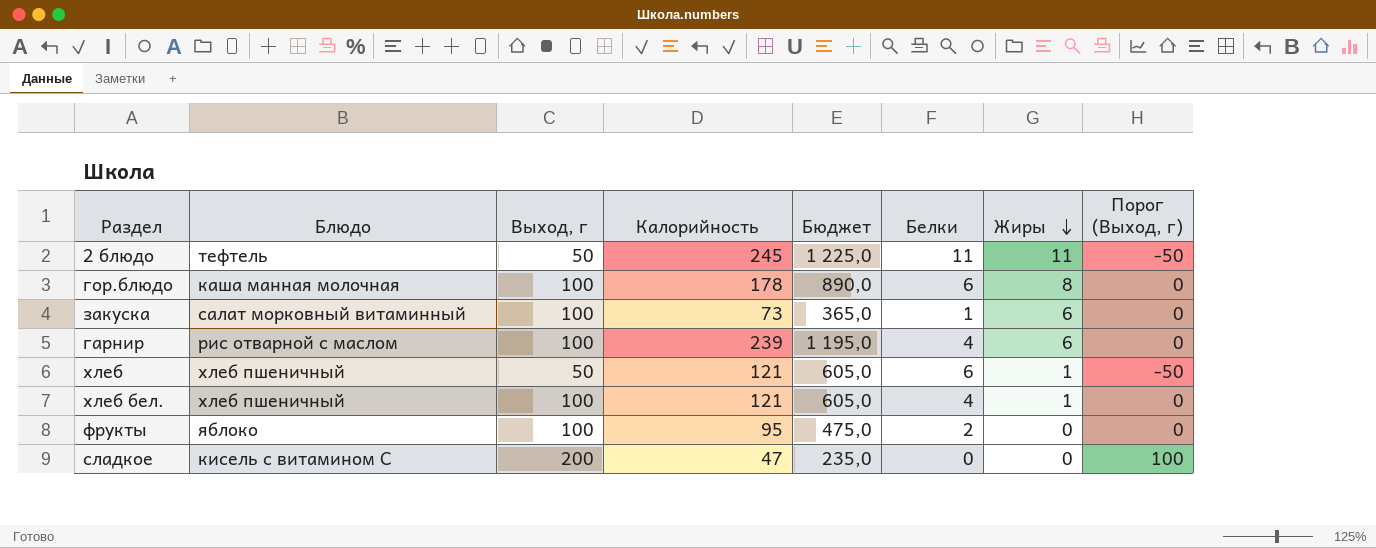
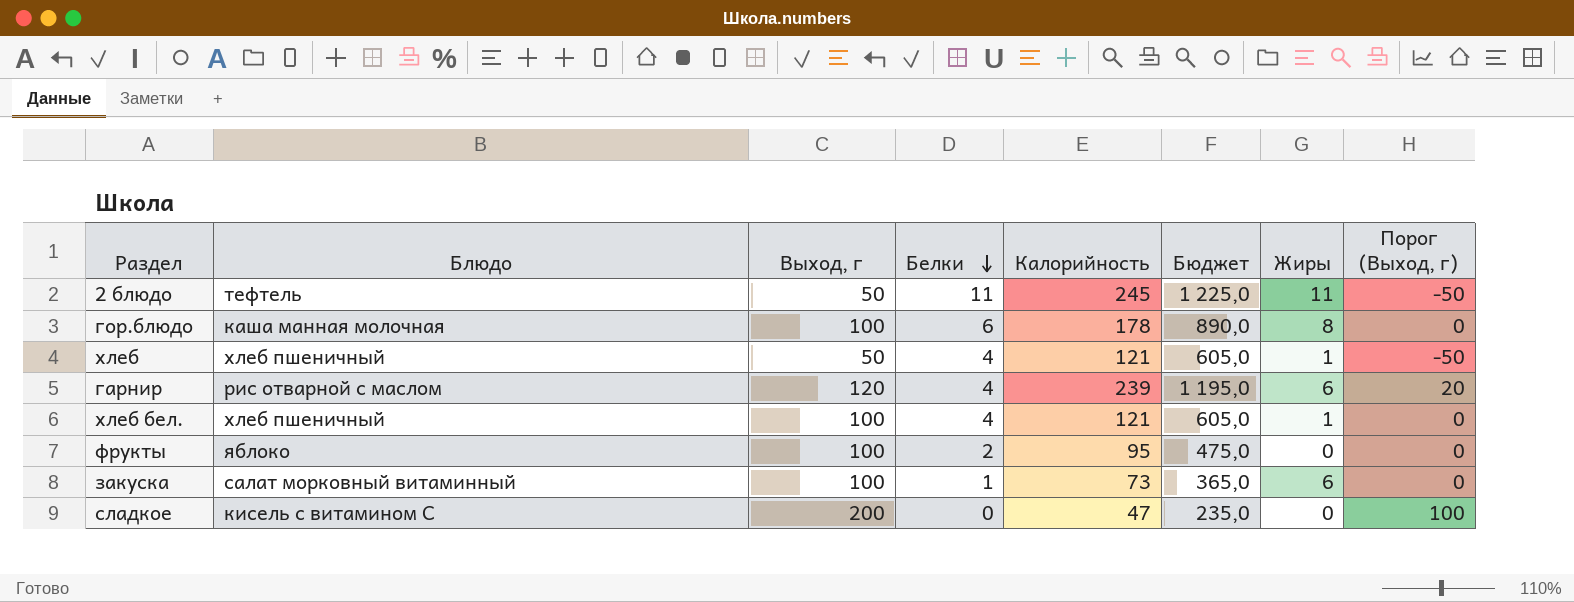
row order: Жиры descending -> Белки descending
column Белки | position: 6 -> 4
хлеб | Белки: 6 -> 4
гарнир | Выход, г: 100 -> 120
гарнир | Порог (Выход, г): 0 -> 20

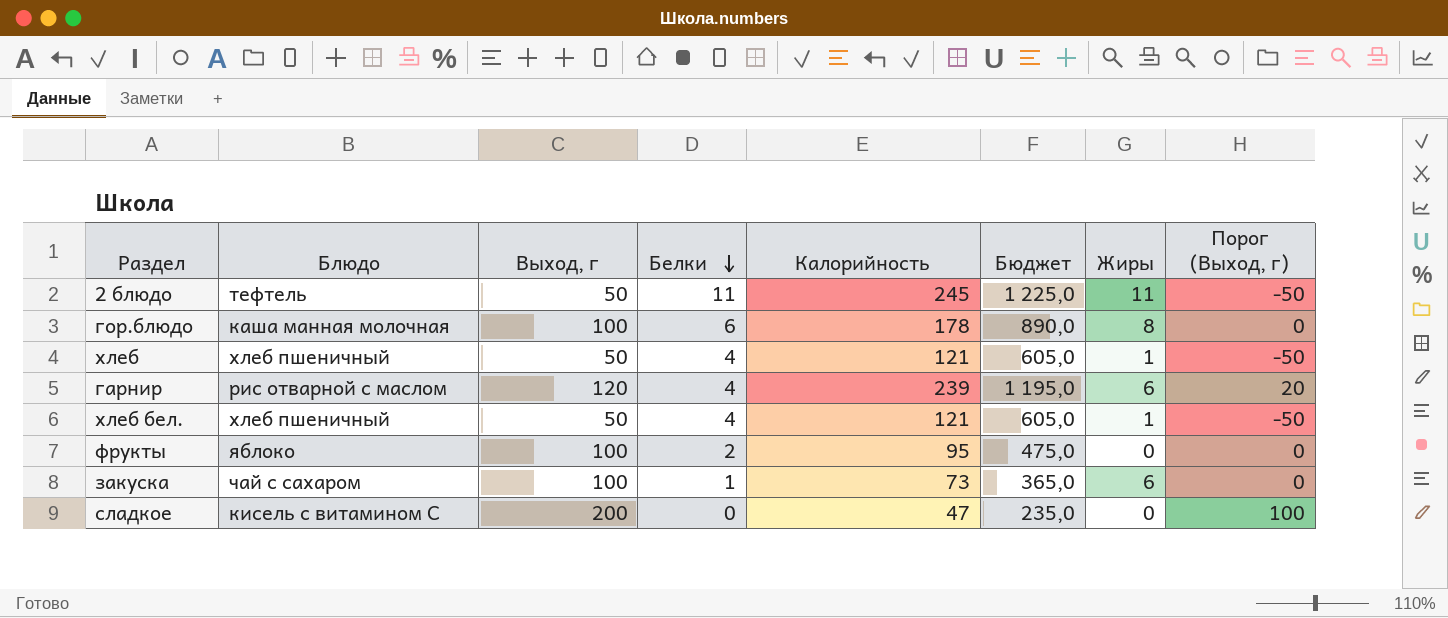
хлеб бел. | Выход, г: 100 -> 50
хлеб бел. | Порог (Выход, г): 0 -> -50
закуска | Блюдо: салат морковный витаминный -> чай с сахаром

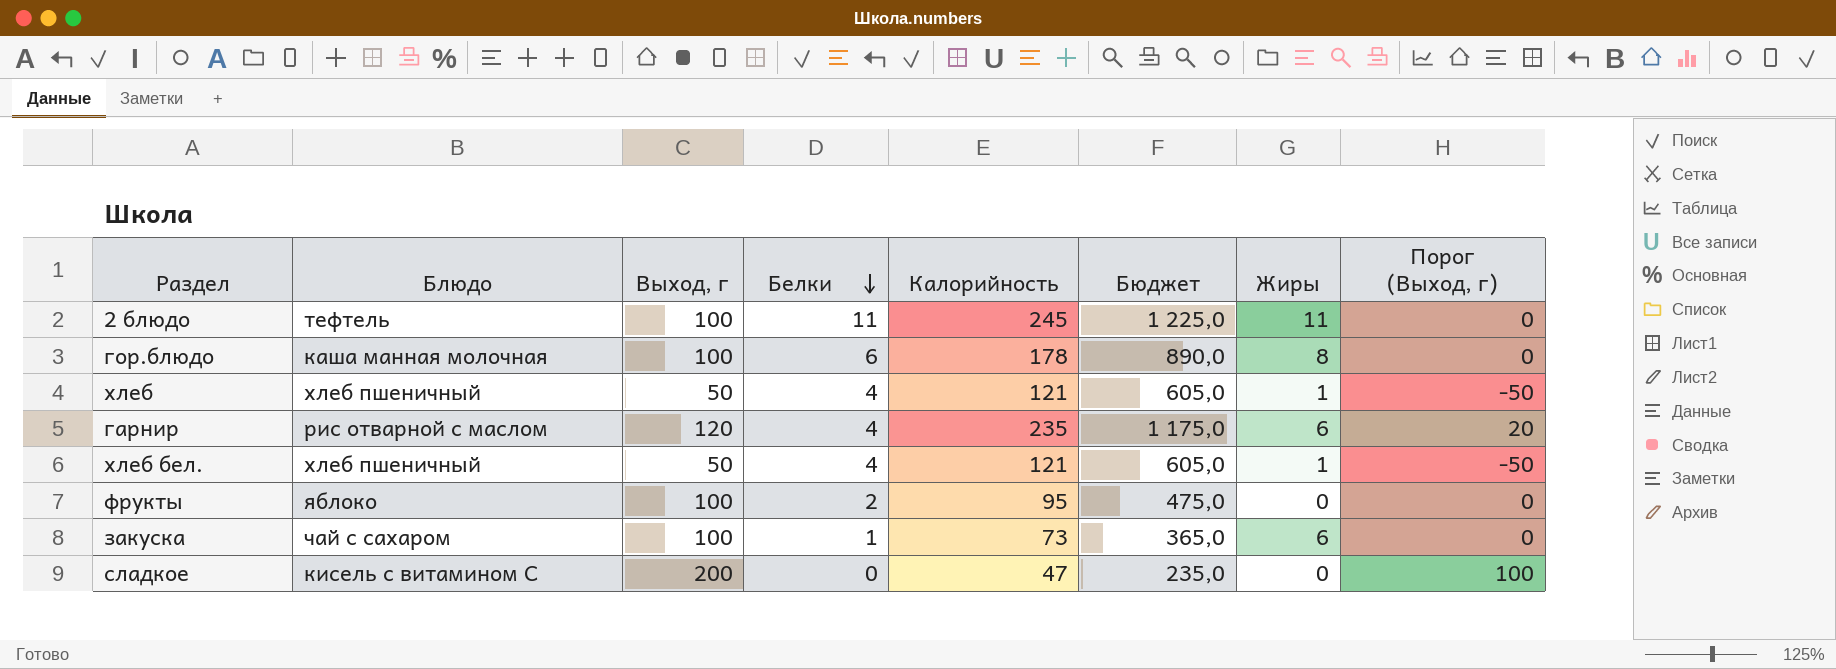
2 блюдо | Выход, г: 50 -> 100
2 блюдо | Порог (Выход, г): -50 -> 0
гарнир | Калорийность: 239 -> 235
гарнир | Бюджет: 1 195,0 -> 1 175,0

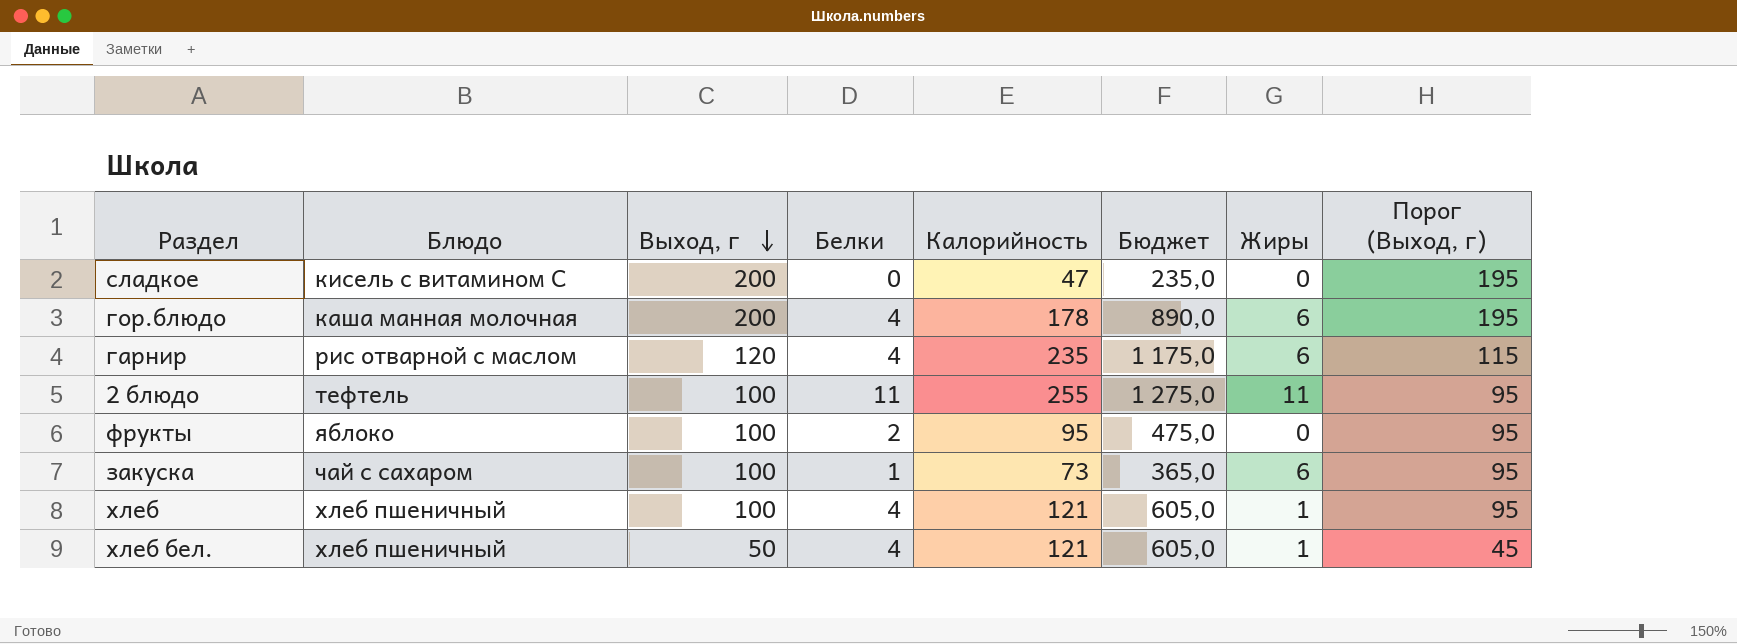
row order: Белки descending -> Выход, г descending
column Порог (Выход, г) | formula: [Выход, г] - 100 -> [Выход, г] - 5
гор.блюдо | Выход, г: 100 -> 200
гор.блюдо | Белки: 6 -> 4
гор.блюдо | Жиры: 8 -> 6
2 блюдо | Калорийность: 245 -> 255
2 блюдо | Бюджет: 1 225,0 -> 1 275,0
хлеб | Выход, г: 50 -> 100

